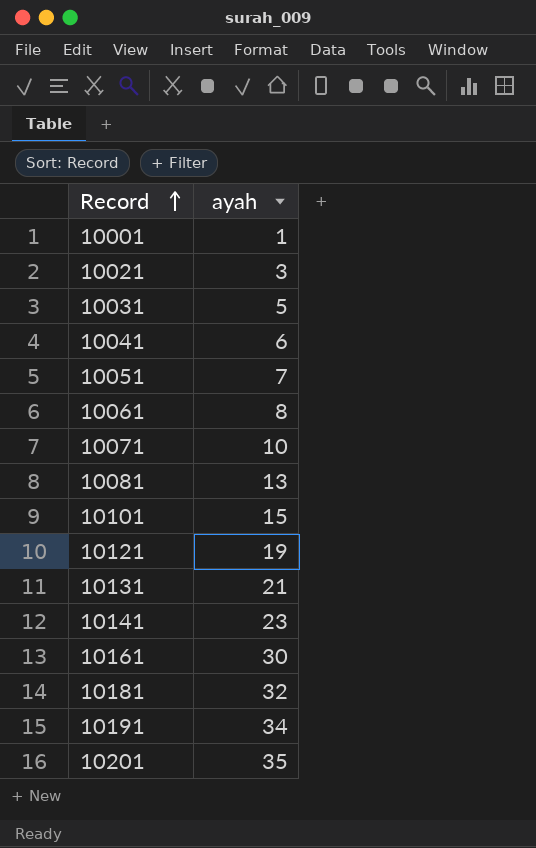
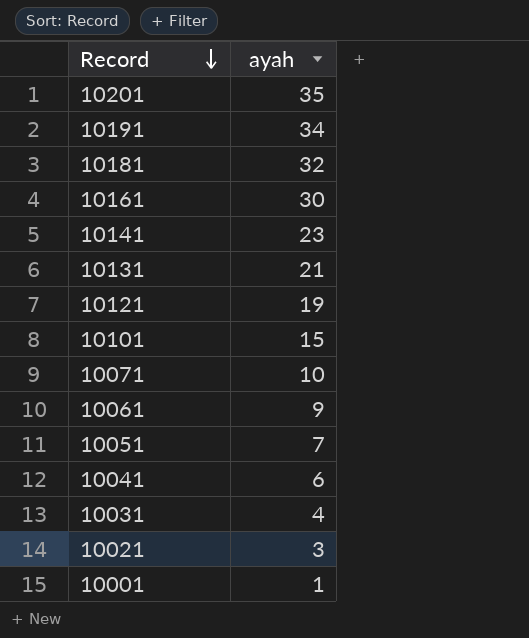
row order: Record ascending -> Record descending
row 10081: 13 -> none
10061 | ayah: 8 -> 9
10031 | ayah: 5 -> 4

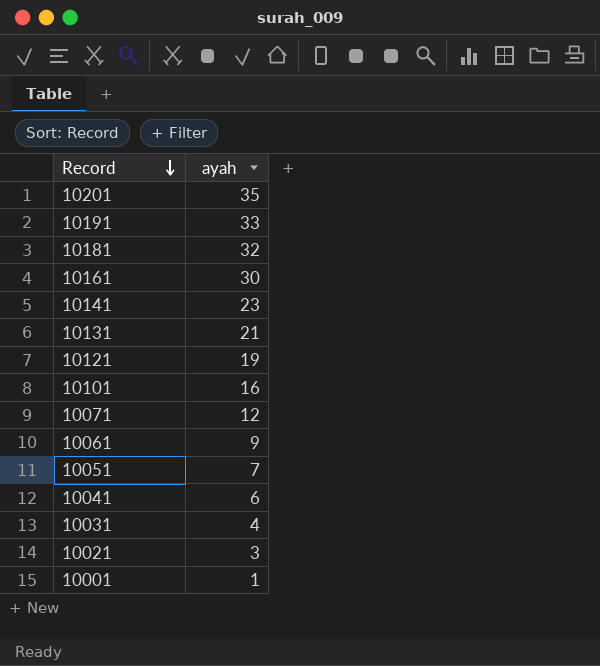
10191 | ayah: 34 -> 33
10101 | ayah: 15 -> 16
10071 | ayah: 10 -> 12

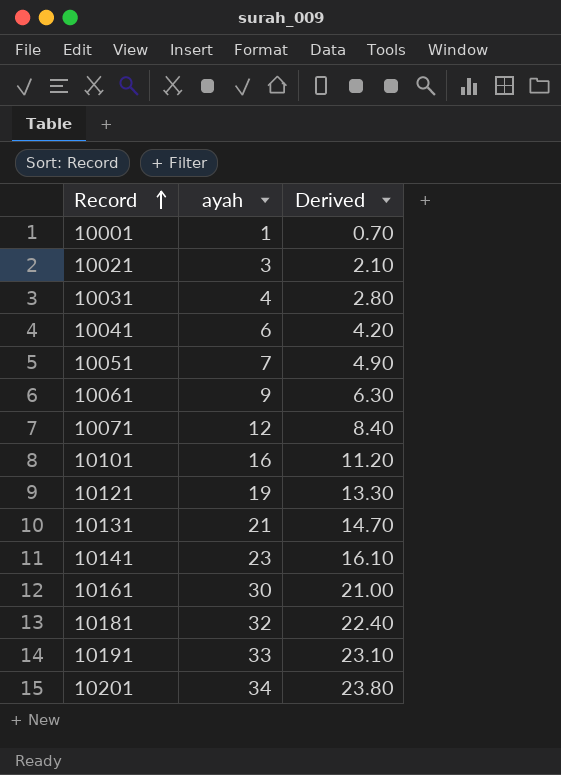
row order: Record descending -> Record ascending
column Derived | formula: none -> [ayah] * 0.7
10201 | ayah: 35 -> 34

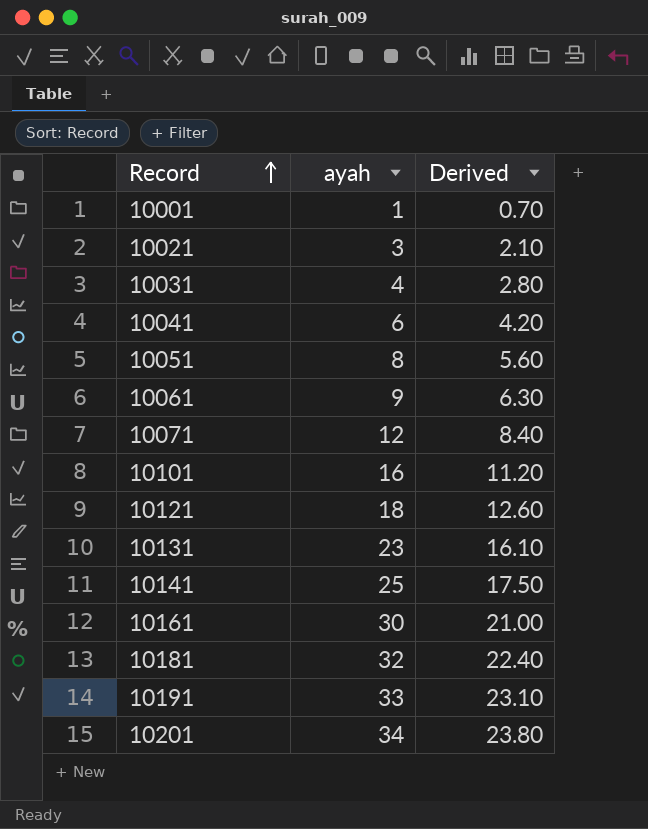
10051 | ayah: 7 -> 8
10051 | Derived: 4.90 -> 5.60
10121 | ayah: 19 -> 18
10121 | Derived: 13.30 -> 12.60
10131 | ayah: 21 -> 23
10131 | Derived: 14.70 -> 16.10
10141 | ayah: 23 -> 25
10141 | Derived: 16.10 -> 17.50

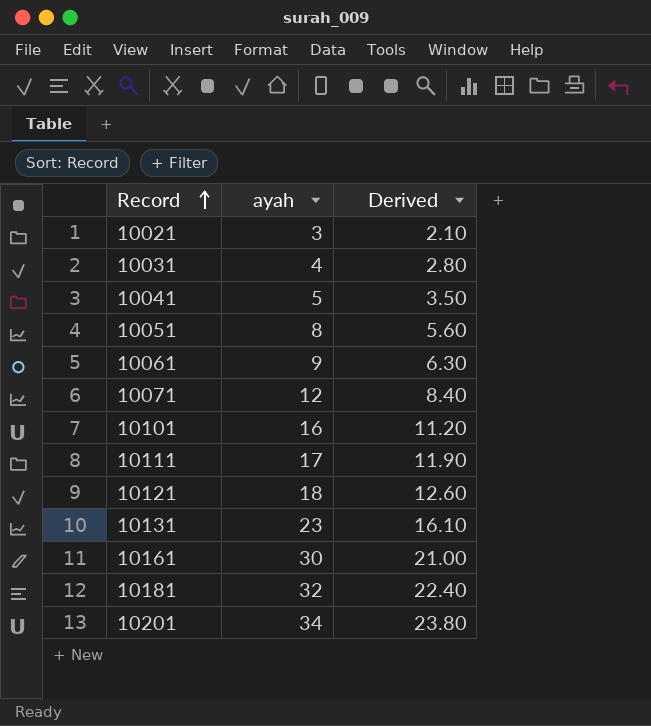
row 10001: 1 | 0.70 -> none
row 10141: 25 | 17.50 -> none
row 10191: 33 | 23.10 -> none
10041 | ayah: 6 -> 5
10041 | Derived: 4.20 -> 3.50
row 10111: none -> 17 | 11.90

